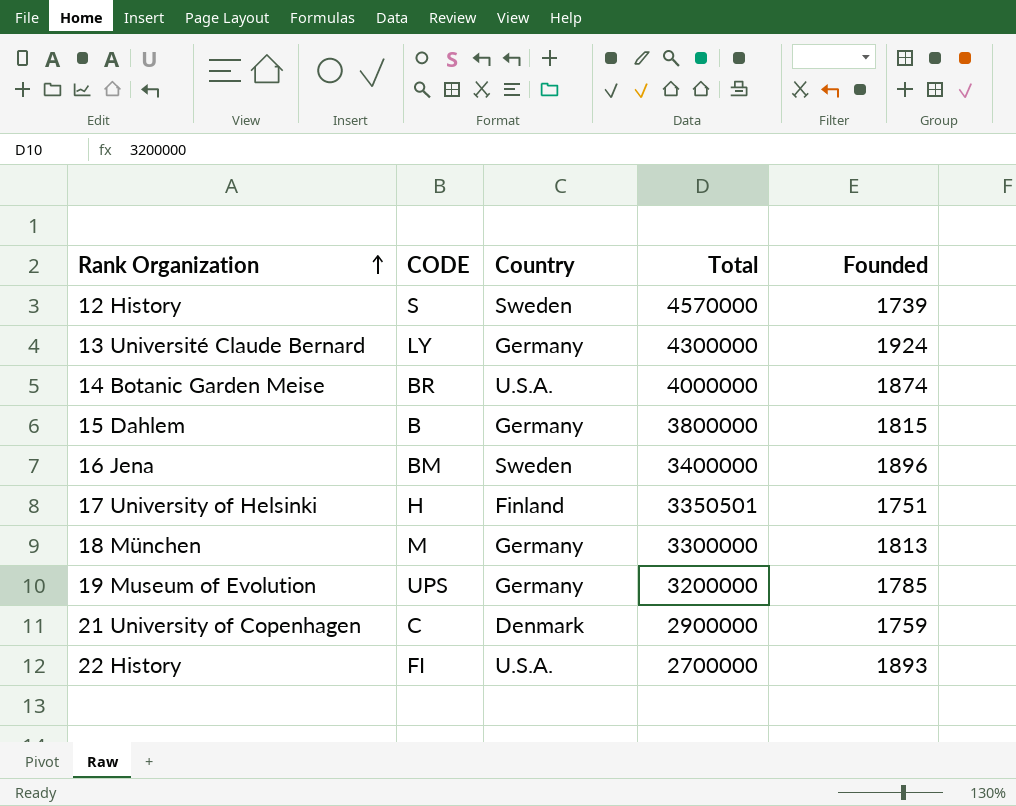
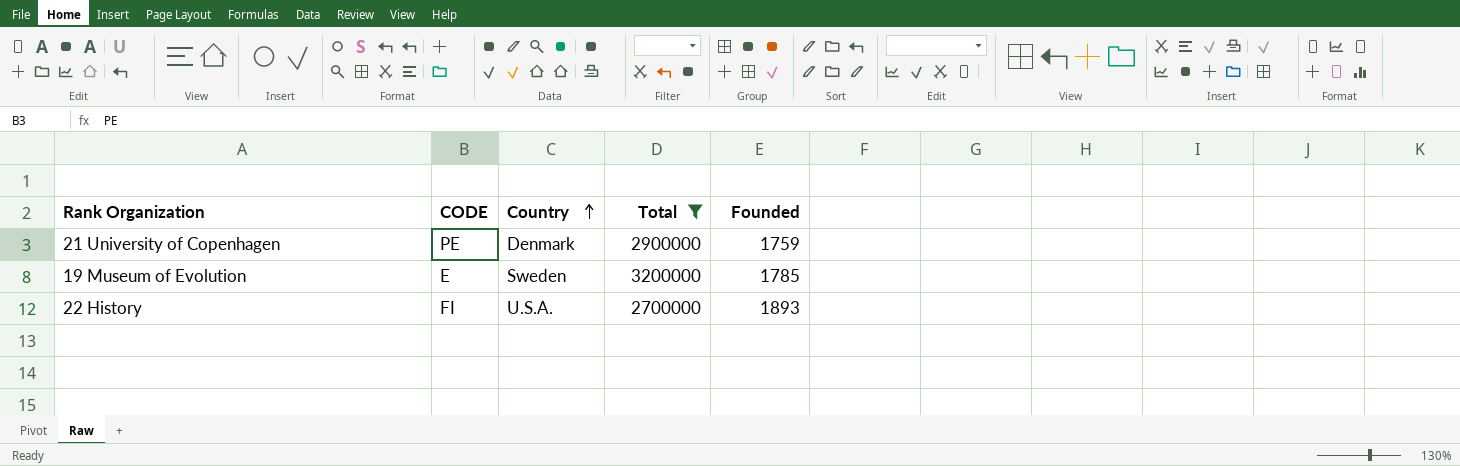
filter: none -> Total <= 3200000
row order: Rank Organization ascending -> Country ascending
21 University of Copenhagen | CODE: C -> PE
19 Museum of Evolution | CODE: UPS -> E
19 Museum of Evolution | Country: Germany -> Sweden

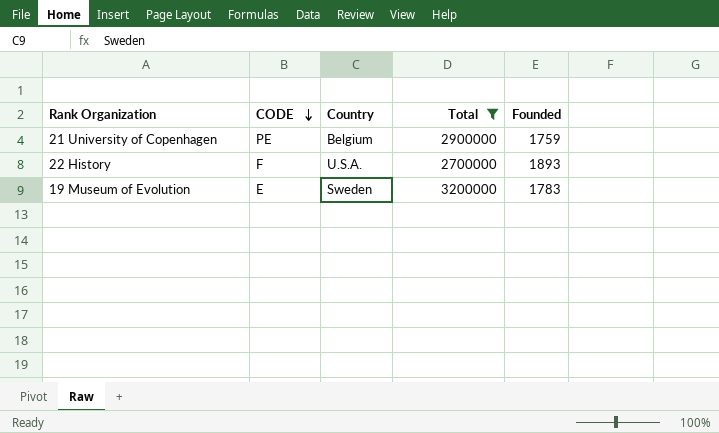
row order: Country ascending -> CODE descending
21 University of Copenhagen | Country: Denmark -> Belgium
22 History | CODE: FI -> F
19 Museum of Evolution | Founded: 1785 -> 1783

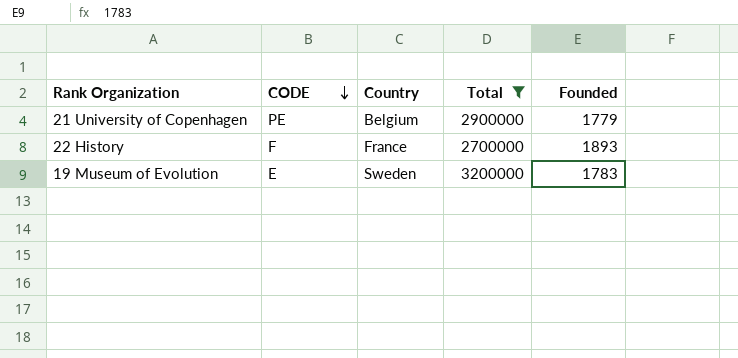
21 University of Copenhagen | Founded: 1759 -> 1779
22 History | Country: U.S.A. -> France

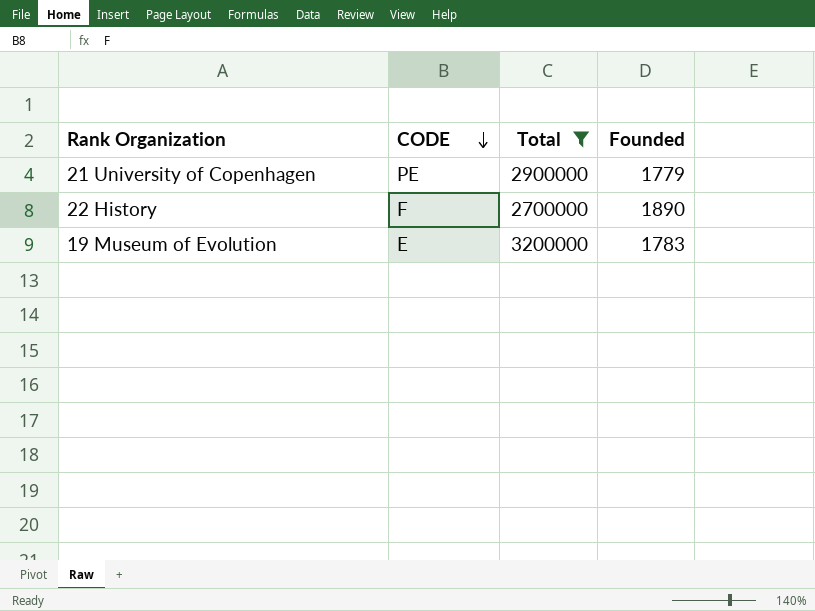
column Country | position: 3 -> none
22 History | Founded: 1893 -> 1890

